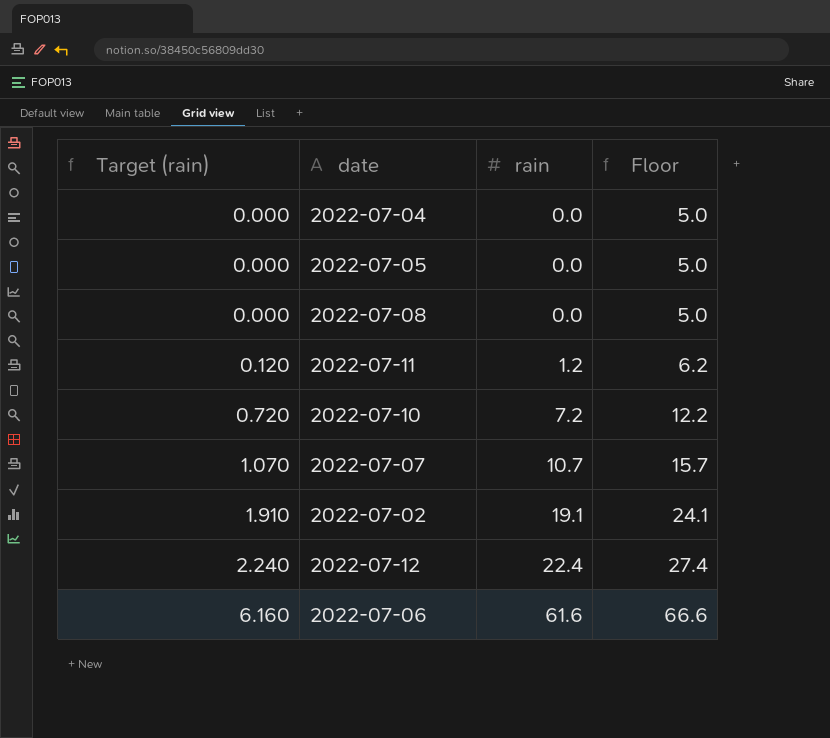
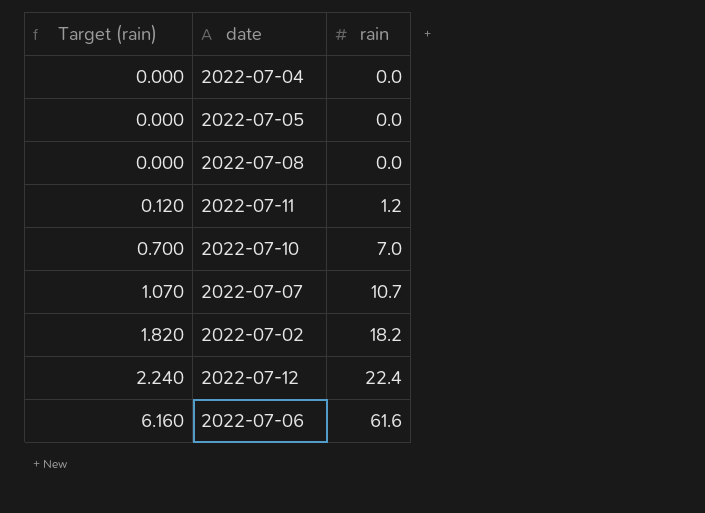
column Floor | formula: [rain] + 5 -> none
2022-07-10 | Target (rain): 0.720 -> 0.700
2022-07-10 | rain: 7.2 -> 7.0
2022-07-02 | Target (rain): 1.910 -> 1.820
2022-07-02 | rain: 19.1 -> 18.2

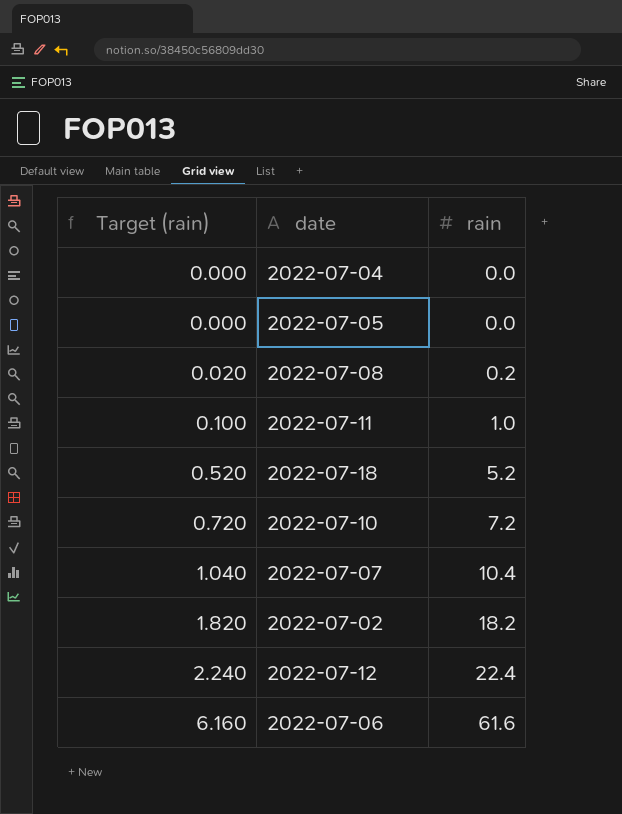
2022-07-08 | Target (rain): 0.000 -> 0.020
2022-07-08 | rain: 0.0 -> 0.2
2022-07-11 | Target (rain): 0.120 -> 0.100
2022-07-11 | rain: 1.2 -> 1.0
row 2022-07-18: none -> 0.520 | 5.2
2022-07-10 | Target (rain): 0.700 -> 0.720
2022-07-10 | rain: 7.0 -> 7.2
2022-07-07 | Target (rain): 1.070 -> 1.040
2022-07-07 | rain: 10.7 -> 10.4

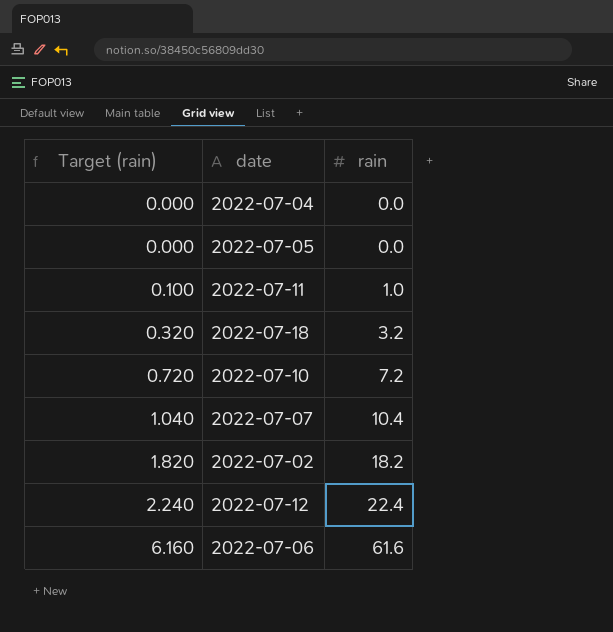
row 2022-07-08: 0.020 | 0.2 -> none
2022-07-18 | Target (rain): 0.520 -> 0.320
2022-07-18 | rain: 5.2 -> 3.2

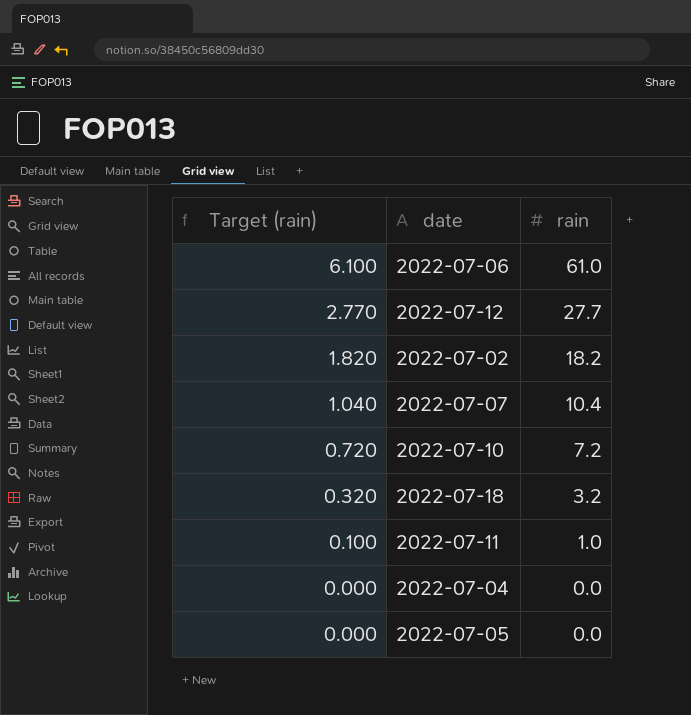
row order: Target (rain) ascending -> Target (rain) descending
2022-07-06 | Target (rain): 6.160 -> 6.100
2022-07-06 | rain: 61.6 -> 61.0
2022-07-12 | Target (rain): 2.240 -> 2.770
2022-07-12 | rain: 22.4 -> 27.7

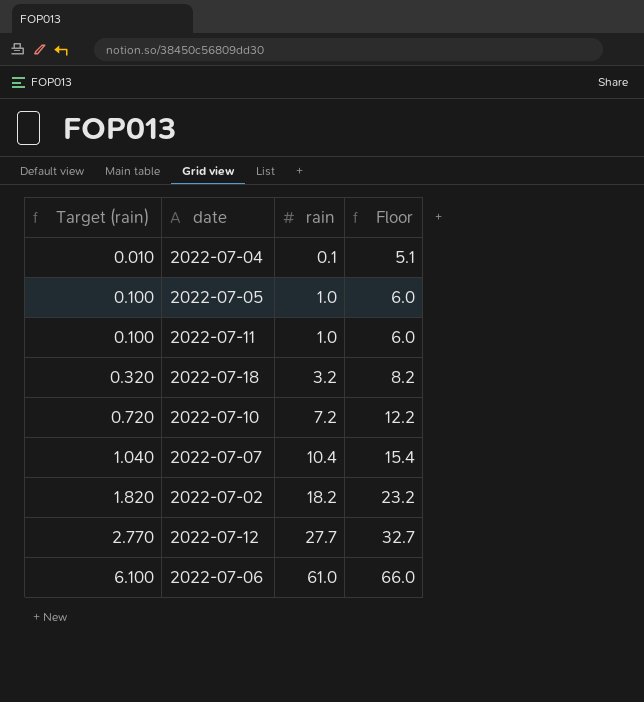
row order: Target (rain) descending -> Target (rain) ascending
column Floor | formula: none -> [rain] + 5
2022-07-04 | Target (rain): 0.000 -> 0.010
2022-07-04 | rain: 0.0 -> 0.1
2022-07-05 | Target (rain): 0.000 -> 0.100
2022-07-05 | rain: 0.0 -> 1.0

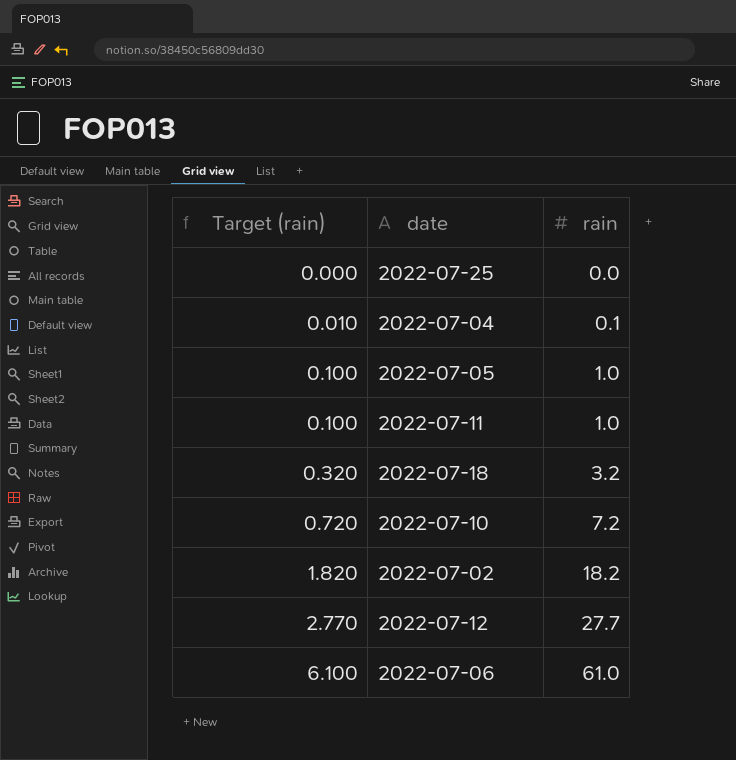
column Floor | formula: [rain] + 5 -> none
row 2022-07-07: 1.040 | 10.4 | 15.4 -> none
row 2022-07-25: none -> 0.000 | 0.0

